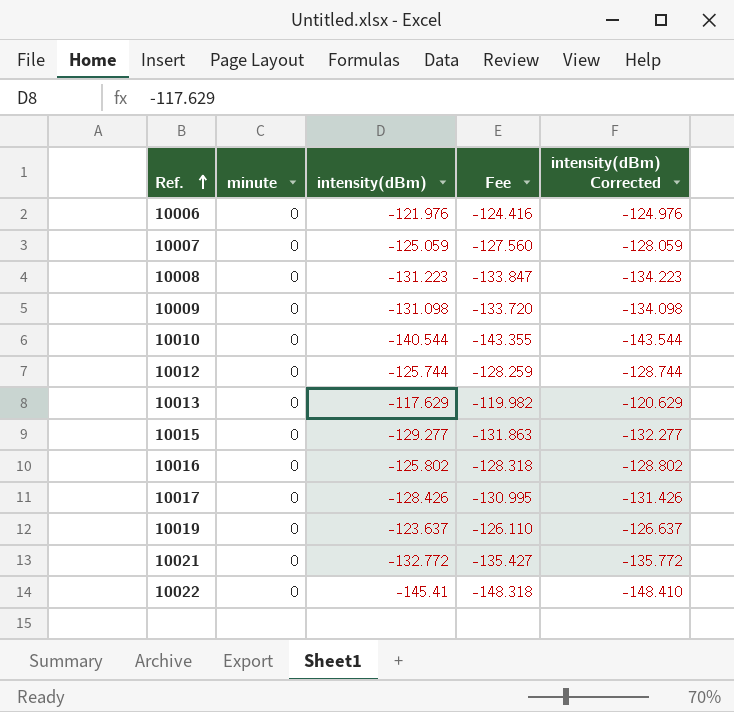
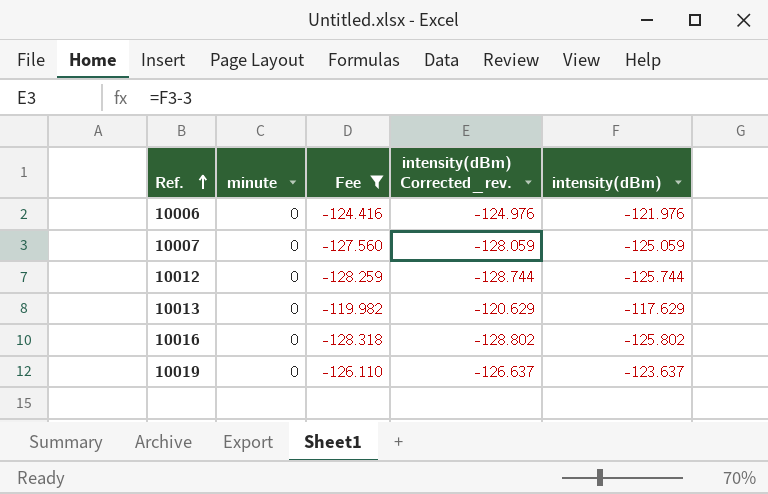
filter: none -> Fee >= -128.318
column name: intensity(dBm) Corrected -> intensity(dBm) Corrected_rev.
column intensity(dBm) | position: 3 -> 5

